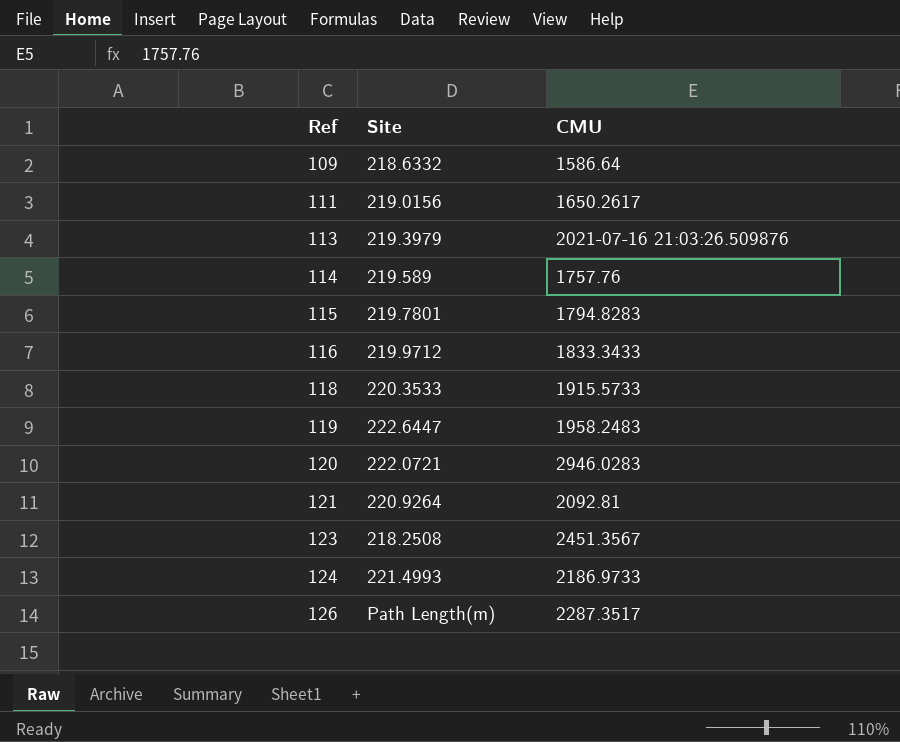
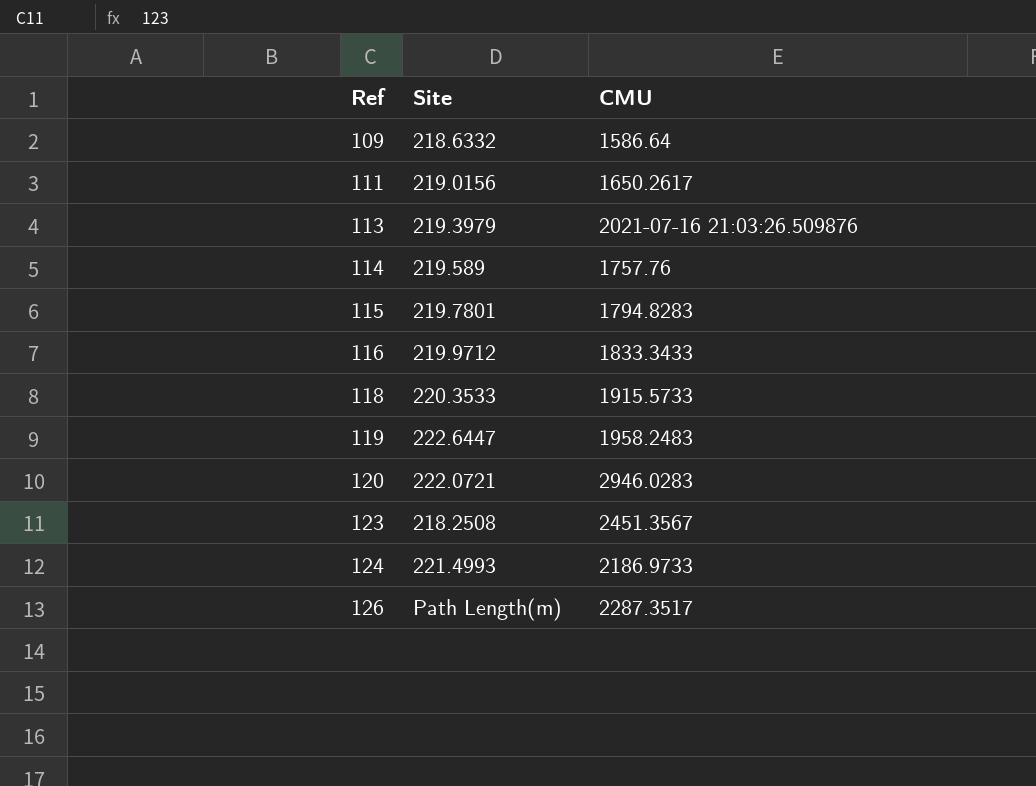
row 121: 220.9264 | 2092.81 -> none

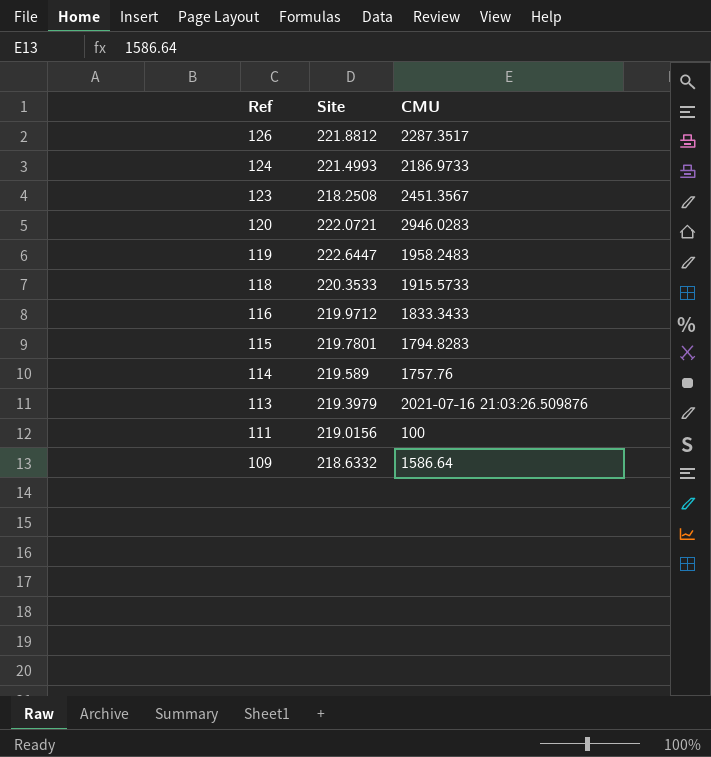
row order: Ref ascending -> Ref descending
126 | Site: Path Length(m) -> 221.8812
111 | CMU: 1650.2617 -> 100

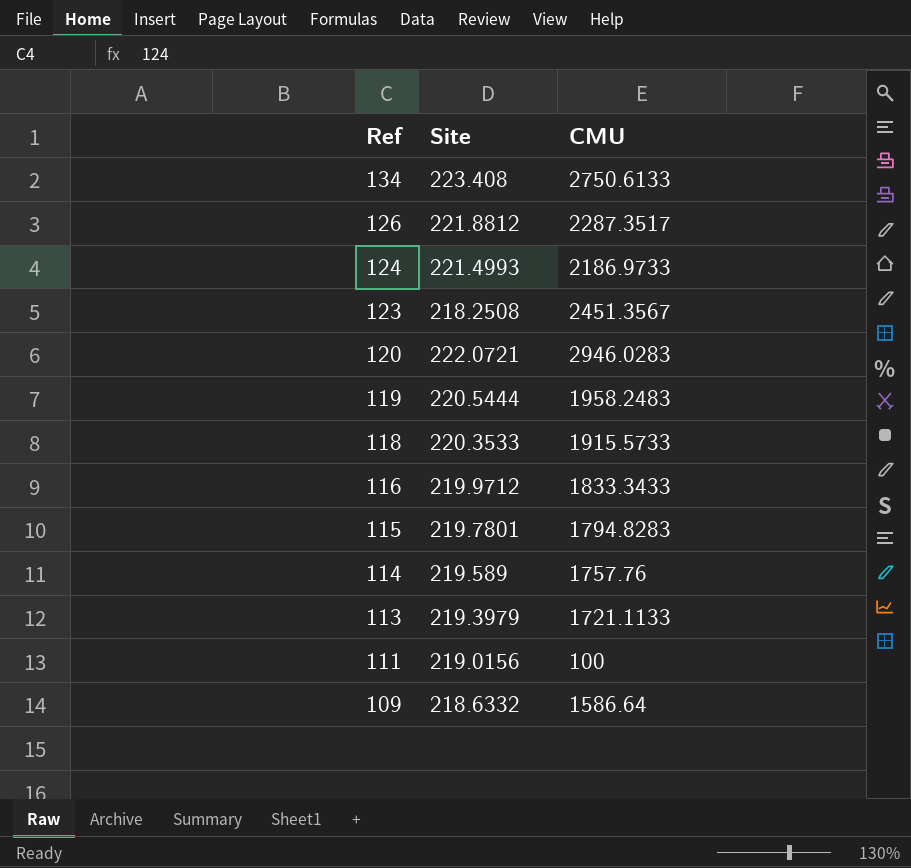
row 134: none -> 223.408 | 2750.6133
119 | Site: 222.6447 -> 220.5444
113 | CMU: 2021-07-16 21:03:26.509876 -> 1721.1133

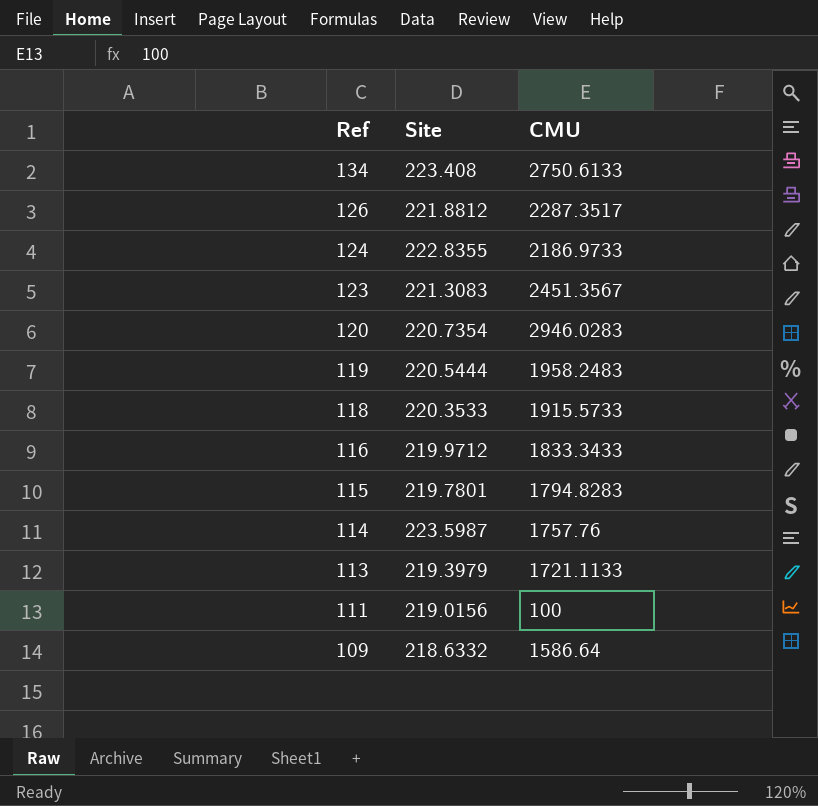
124 | Site: 221.4993 -> 222.8355
123 | Site: 218.2508 -> 221.3083
120 | Site: 222.0721 -> 220.7354
114 | Site: 219.589 -> 223.5987

